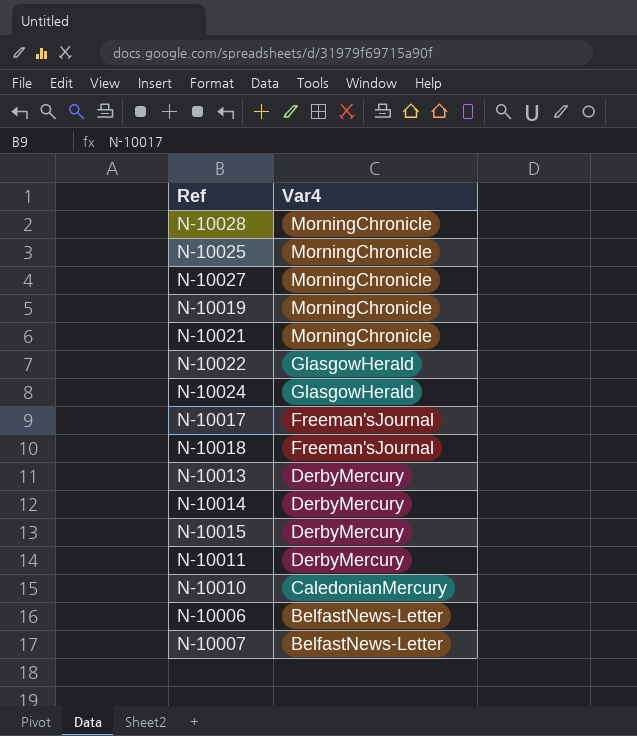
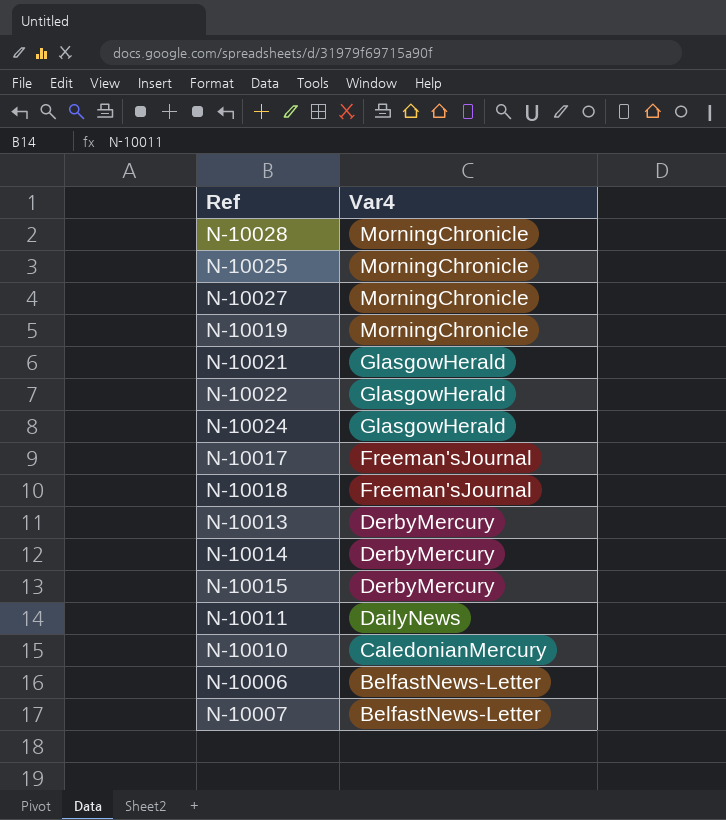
N-10021 | Var4: MorningChronicle -> GlasgowHerald
N-10011 | Var4: DerbyMercury -> DailyNews

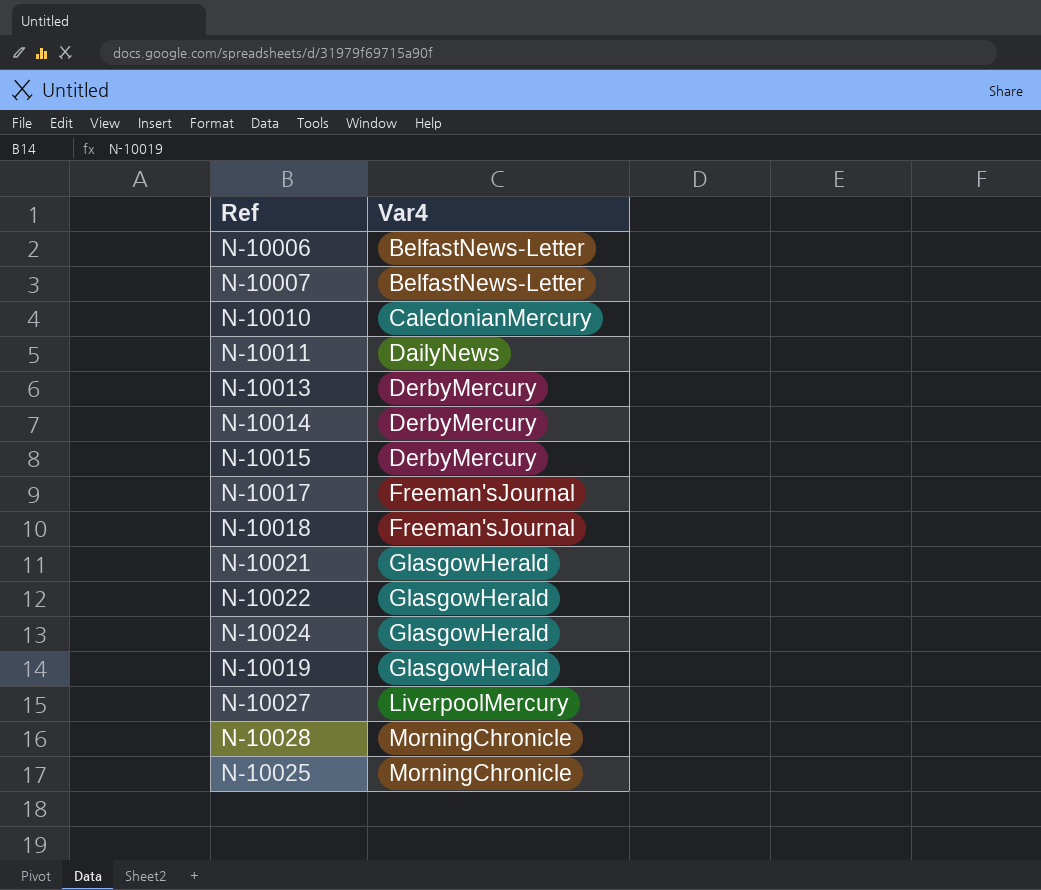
row order: Var4 descending -> Var4 ascending
N-10019 | Var4: MorningChronicle -> GlasgowHerald
N-10027 | Var4: MorningChronicle -> LiverpoolMercury

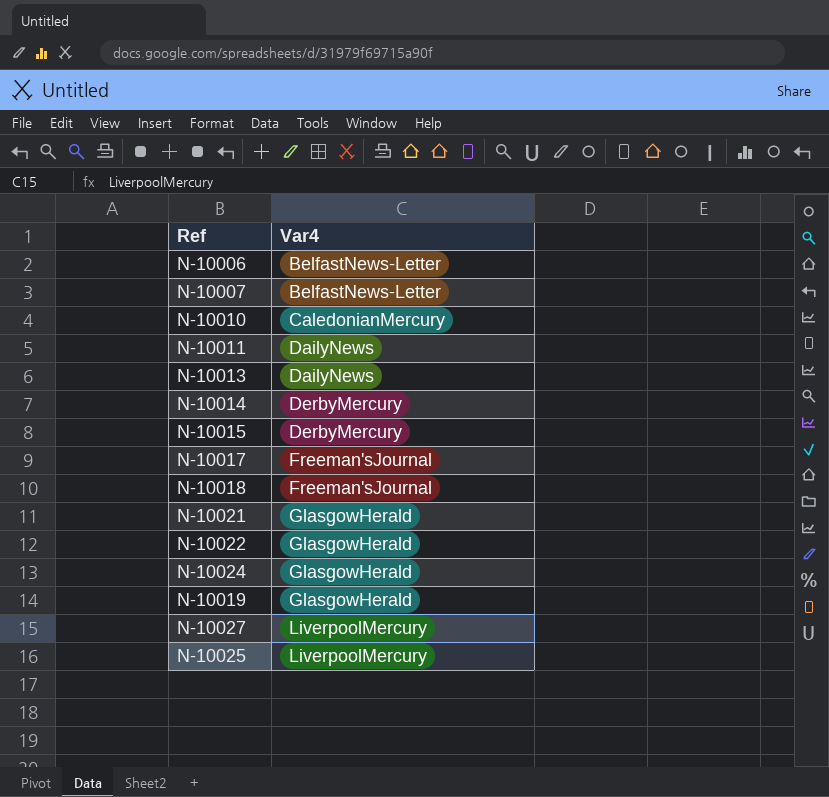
row N-10028: MorningChronicle -> none
N-10013 | Var4: DerbyMercury -> DailyNews
N-10025 | Var4: MorningChronicle -> LiverpoolMercury

